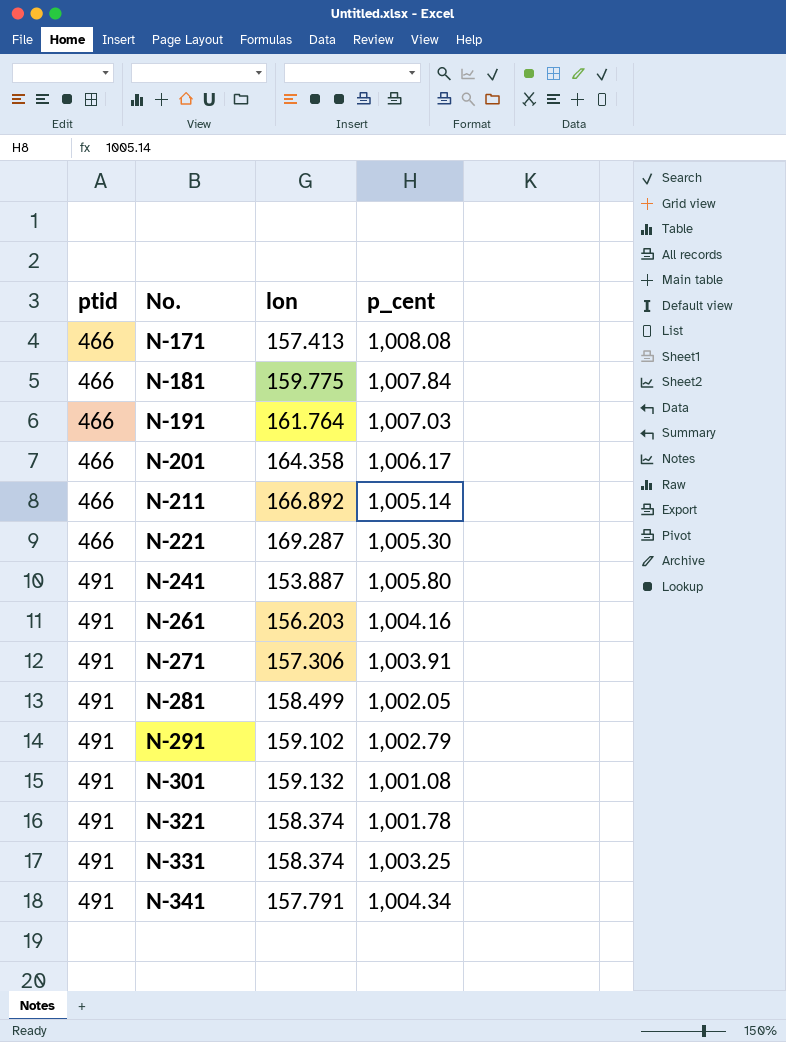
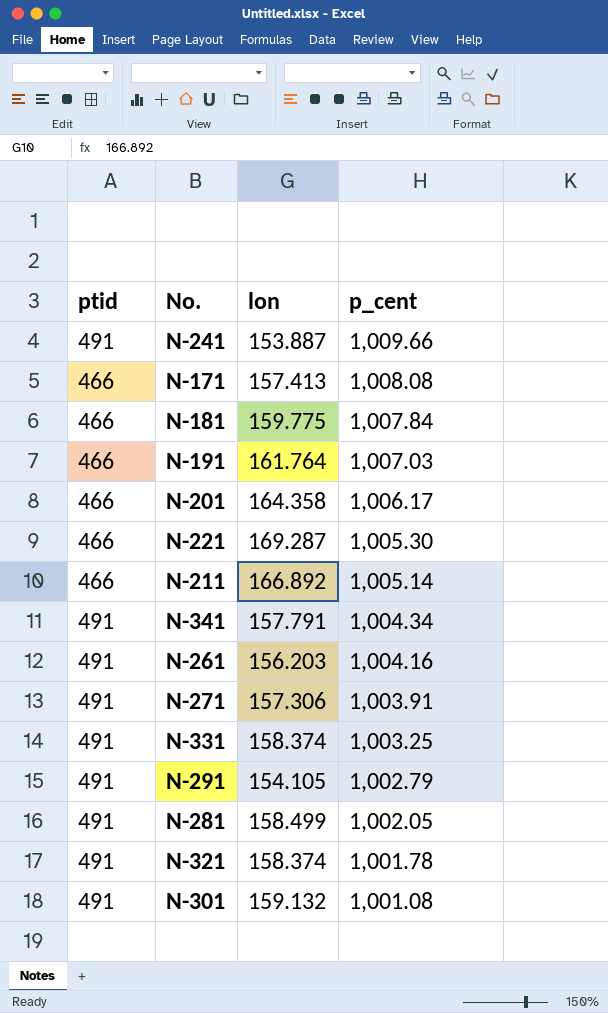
row order: ptid ascending -> p_cent descending
N-241 | p_cent: 1,005.80 -> 1,009.66
N-291 | lon: 159.102 -> 154.105

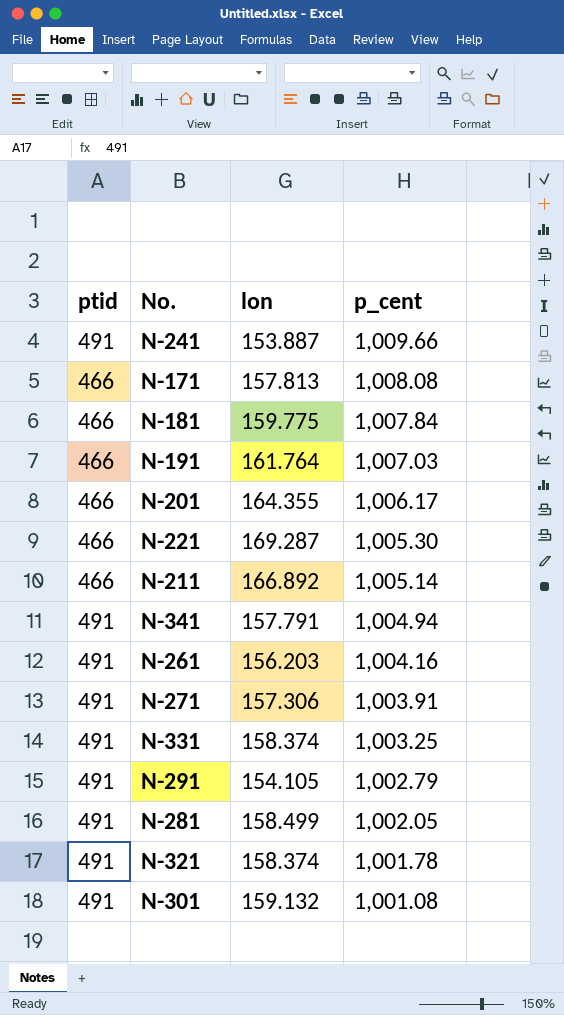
N-171 | lon: 157.413 -> 157.813
N-201 | lon: 164.358 -> 164.355
N-341 | p_cent: 1,004.34 -> 1,004.94

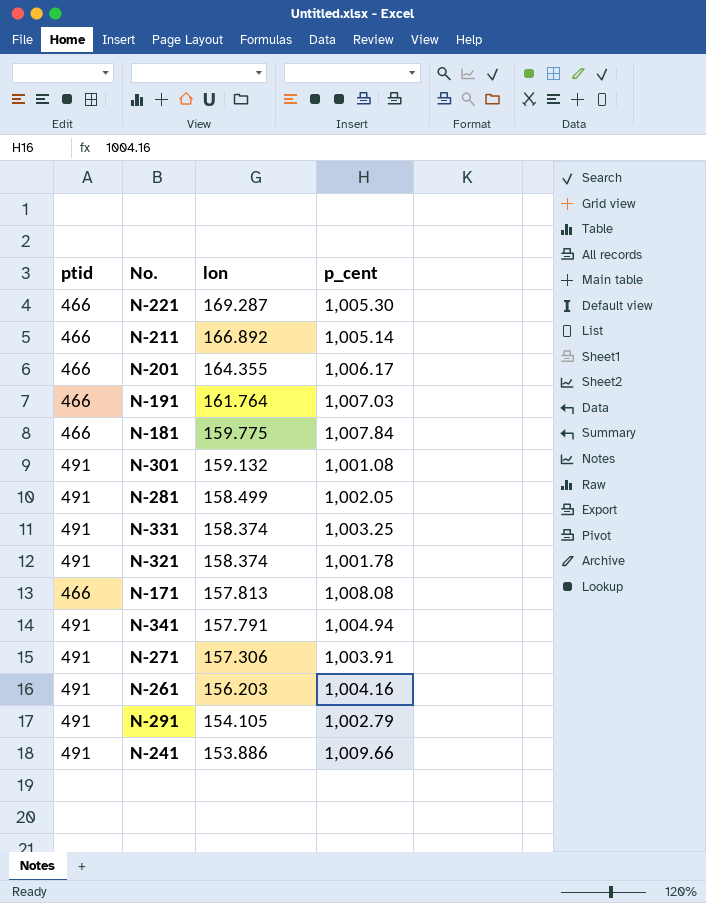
row order: p_cent descending -> lon descending
N-241 | lon: 153.887 -> 153.886

